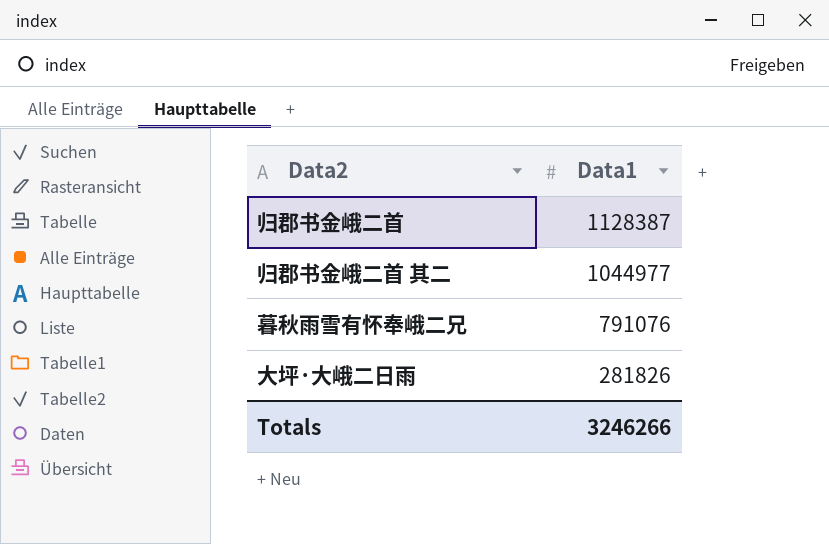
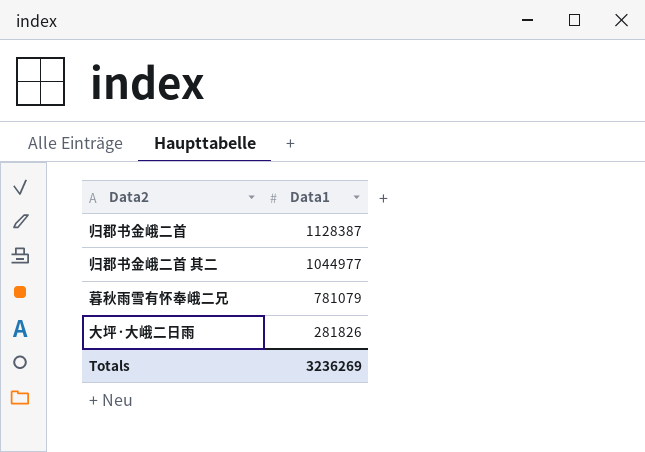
暮秋雨雪有怀奉峨二兄 | Data1: 791076 -> 781079
Totals | Data1: 3246266 -> 3236269

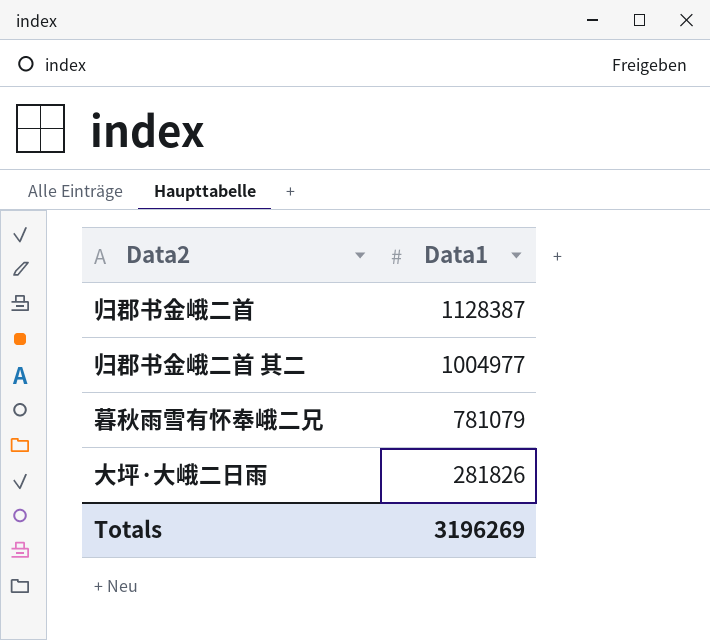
归郡书金峨二首 其二 | Data1: 1044977 -> 1004977
Totals | Data1: 3236269 -> 3196269

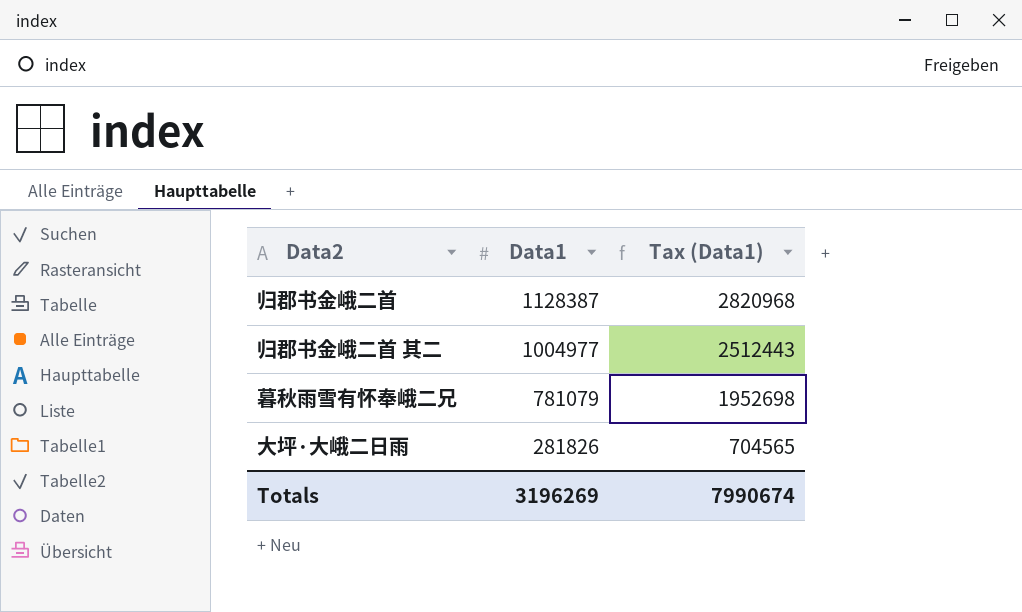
column Tax (Data1) | formula: none -> [Data1] * 2.5

